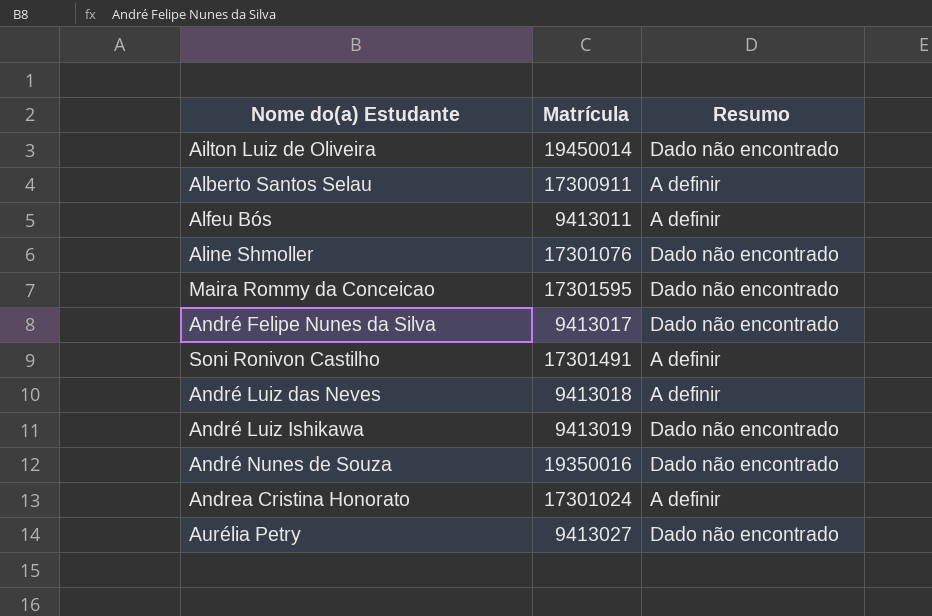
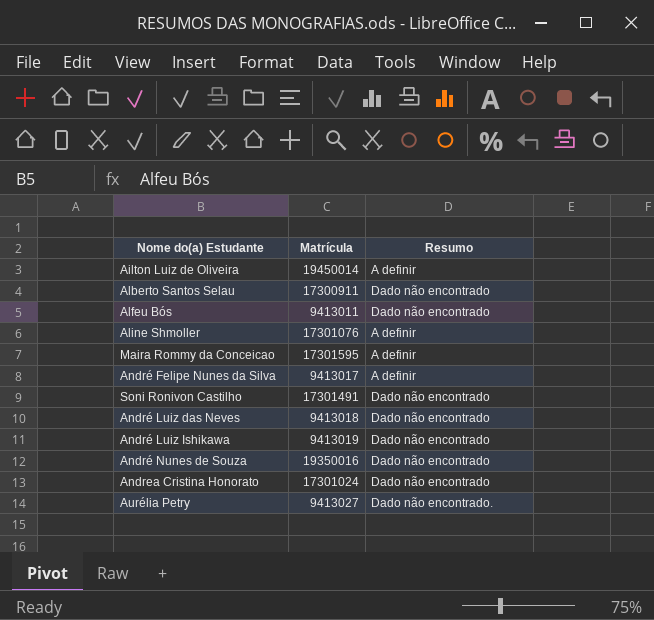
Ailton Luiz de Oliveira | Resumo: Dado não encontrado -> A definir
Alberto Santos Selau | Resumo: A definir -> Dado não encontrado
Alfeu Bós | Resumo: A definir -> Dado não encontrado
Aline Shmoller | Resumo: Dado não encontrado -> A definir
Maira Rommy da Conceicao | Resumo: Dado não encontrado -> A definir
André Felipe Nunes da Silva | Resumo: Dado não encontrado -> A definir
Soni Ronivon Castilho | Resumo: A definir -> Dado não encontrado
André Luiz das Neves | Resumo: A definir -> Dado não encontrado
Andrea Cristina Honorato | Resumo: A definir -> Dado não encontrado
Aurélia Petry | Resumo: Dado não encontrado -> Dado não encontrado.

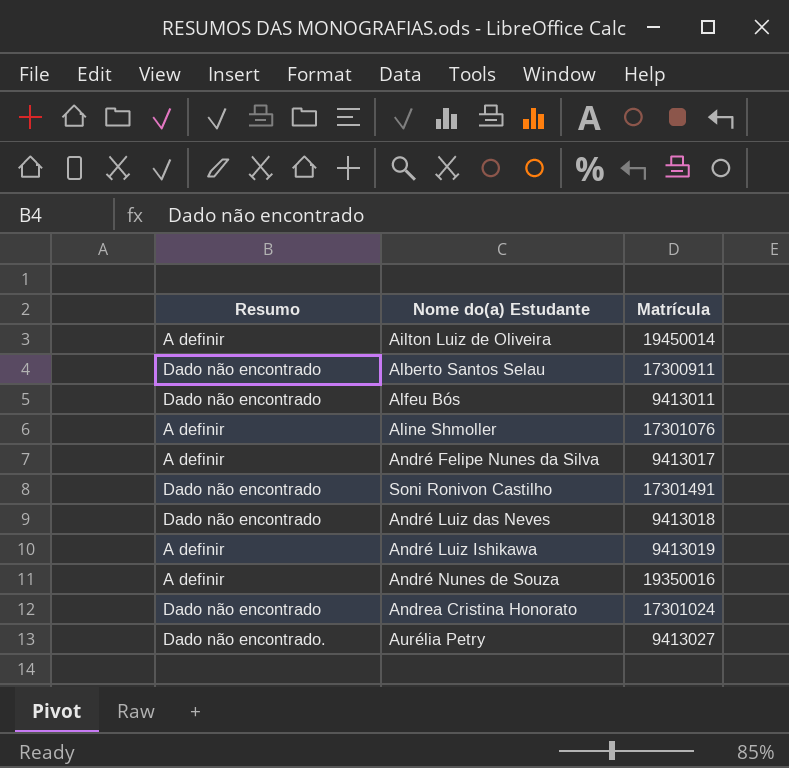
column Resumo | position: 3 -> 1
row Maira Rommy da Conceicao: 17301595 | A definir -> none
André Luiz Ishikawa | Resumo: Dado não encontrado -> A definir
André Nunes de Souza | Resumo: Dado não encontrado -> A definir

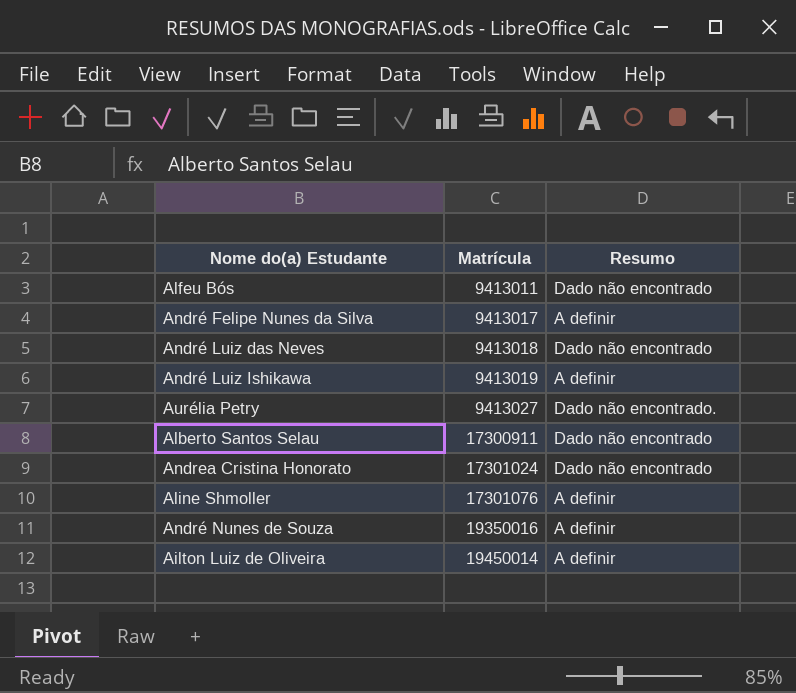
row order: none -> Matrícula ascending
column Resumo | position: 1 -> 3
row Soni Ronivon Castilho: Dado não encontrado | 17301491 -> none

